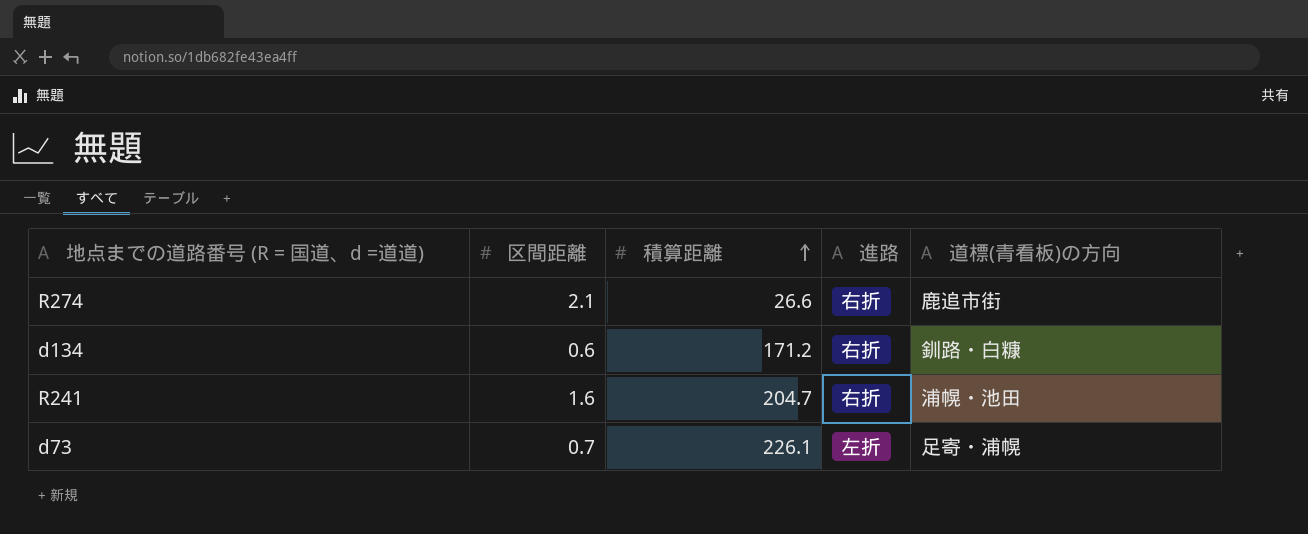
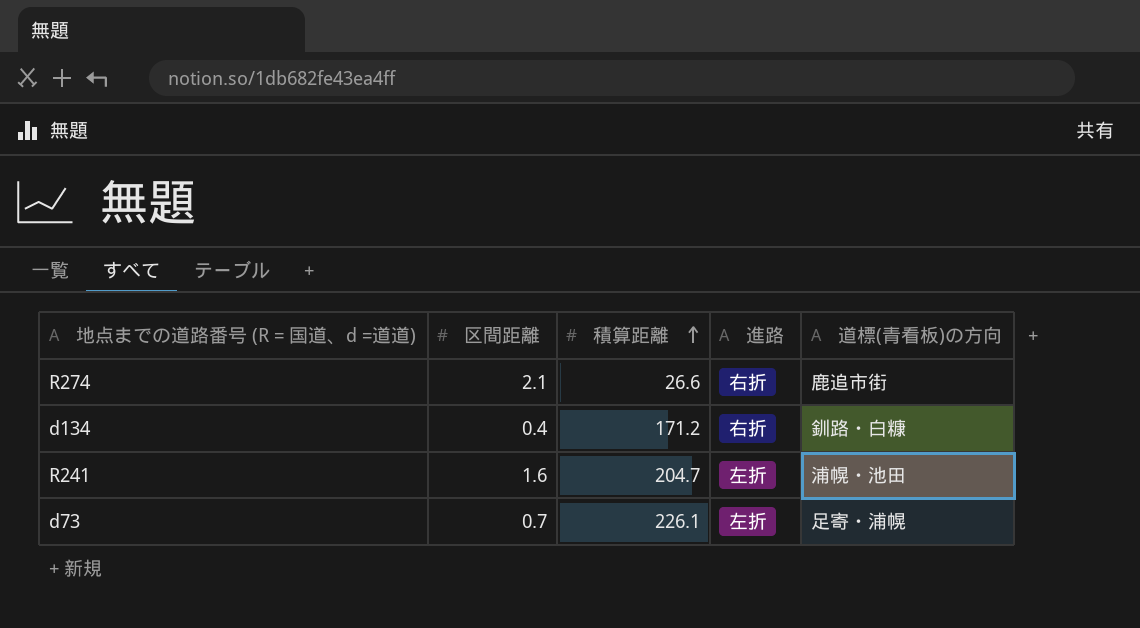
d134 | 区間距離: 0.6 -> 0.4
R241 | 進路: 右折 -> 左折

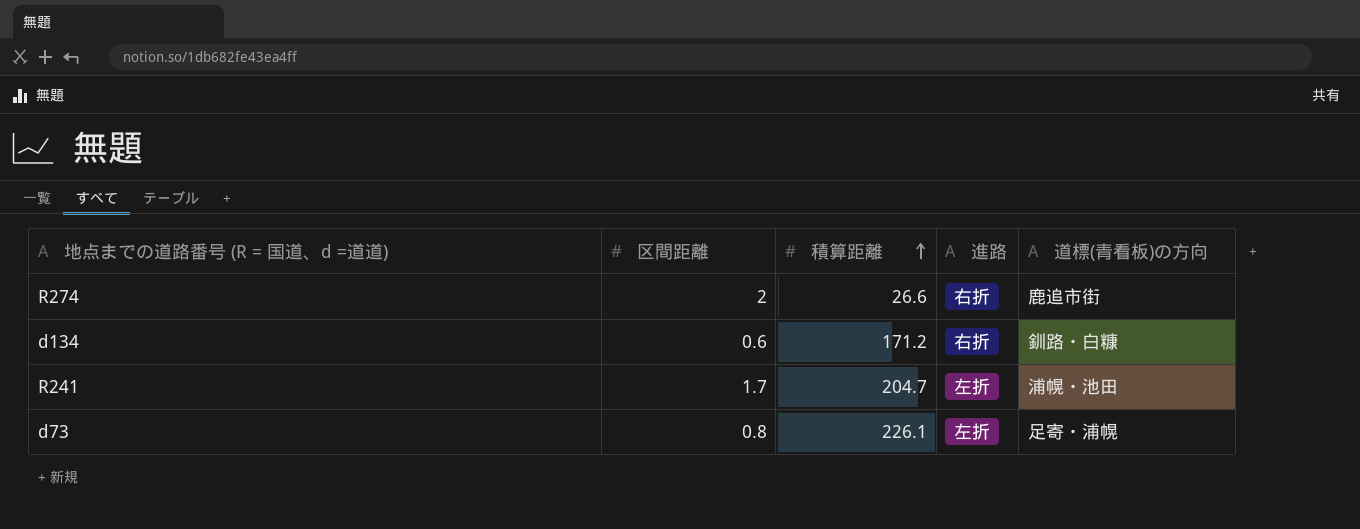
R274 | 区間距離: 2.1 -> 2
d134 | 区間距離: 0.4 -> 0.6
R241 | 区間距離: 1.6 -> 1.7
d73 | 区間距離: 0.7 -> 0.8

